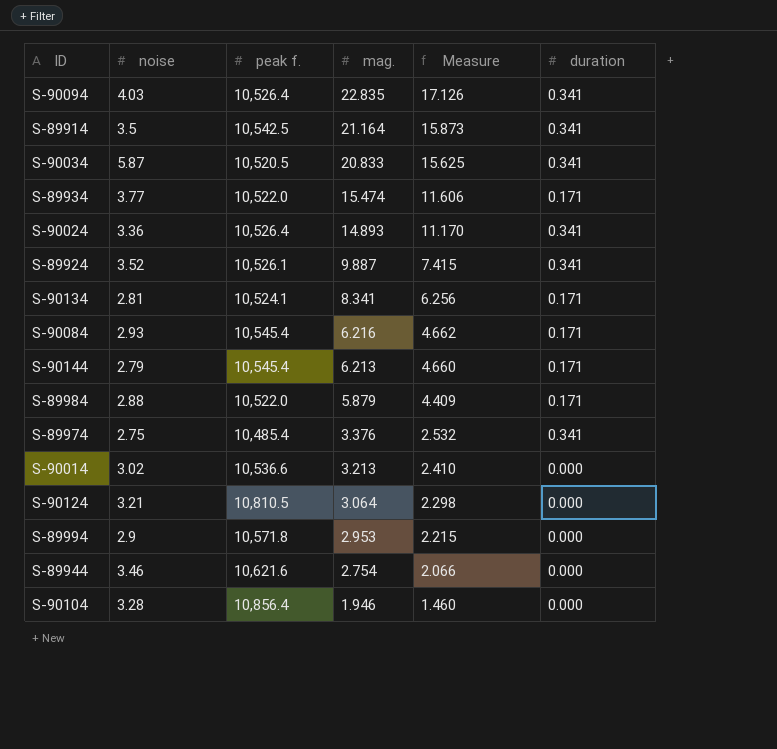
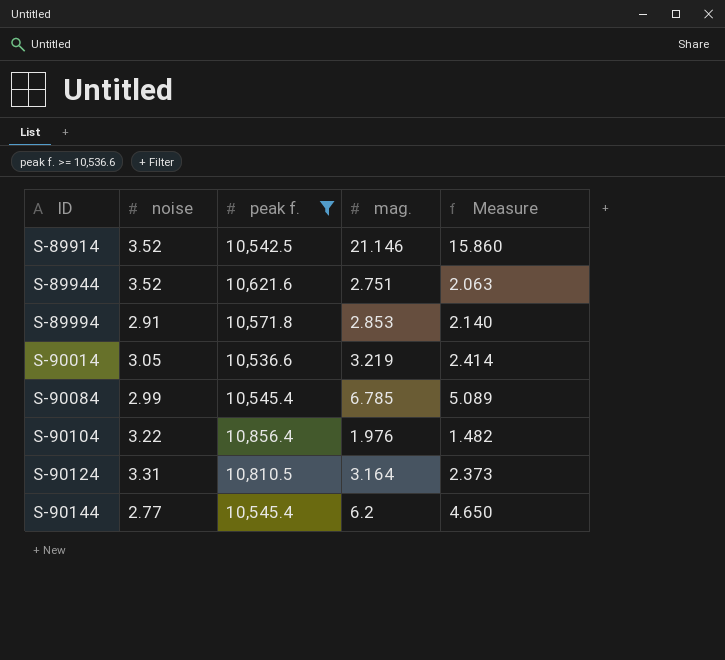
filter: none -> peak f. >= 10,536.6
row order: mag. descending -> ID ascending
column duration | position: 6 -> none
S-89914 | noise: 3.5 -> 3.52
S-89914 | mag.: 21.164 -> 21.146
S-89914 | Measure: 15.873 -> 15.860
S-89944 | noise: 3.46 -> 3.52
S-89944 | mag.: 2.754 -> 2.751
S-89944 | Measure: 2.066 -> 2.063
S-89994 | noise: 2.9 -> 2.91
S-89994 | mag.: 2.953 -> 2.853
S-89994 | Measure: 2.215 -> 2.140
S-90014 | noise: 3.02 -> 3.05
S-90014 | mag.: 3.213 -> 3.219
S-90014 | Measure: 2.410 -> 2.414
S-90084 | noise: 2.93 -> 2.99
S-90084 | mag.: 6.216 -> 6.785
S-90084 | Measure: 4.662 -> 5.089
S-90104 | noise: 3.28 -> 3.22
S-90104 | mag.: 1.946 -> 1.976
S-90104 | Measure: 1.460 -> 1.482
S-90124 | noise: 3.21 -> 3.31
S-90124 | mag.: 3.064 -> 3.164
S-90124 | Measure: 2.298 -> 2.373
S-90144 | noise: 2.79 -> 2.77
S-90144 | mag.: 6.213 -> 6.2
S-90144 | Measure: 4.660 -> 4.650

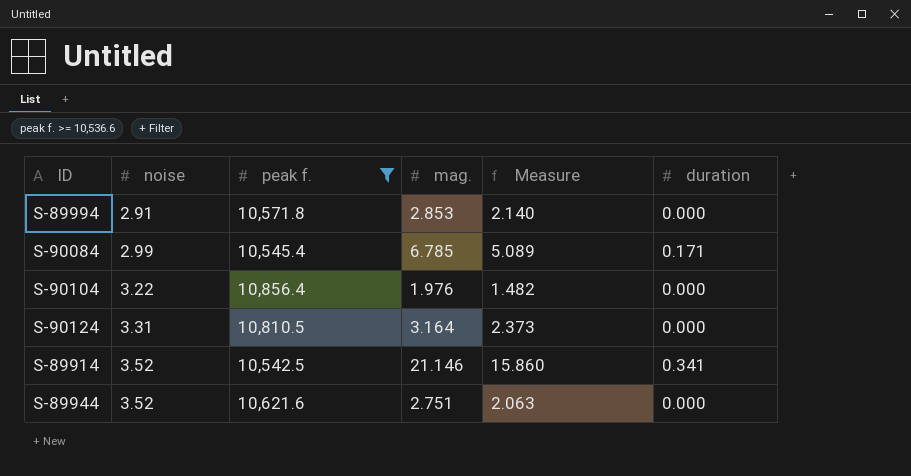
row order: ID ascending -> noise ascending
column duration | position: none -> 6
row S-90014: 3.05 | 10,536.6 | 3.219 | 2.414 -> none
row S-90144: 2.77 | 10,545.4 | 6.2 | 4.650 -> none

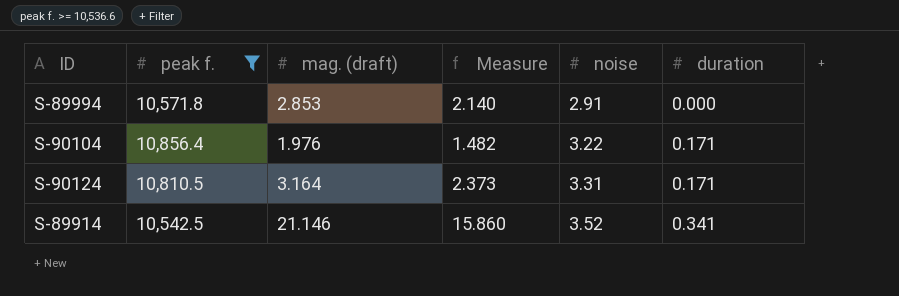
column name: mag. -> mag. (draft)
column noise | position: 2 -> 5
row S-90084: 2.99 | 10,545.4 | 6.785 | 5.089 | 0.171 -> none
row S-89944: 3.52 | 10,621.6 | 2.751 | 2.063 | 0.000 -> none
S-90104 | duration: 0.000 -> 0.171
S-90124 | duration: 0.000 -> 0.171

